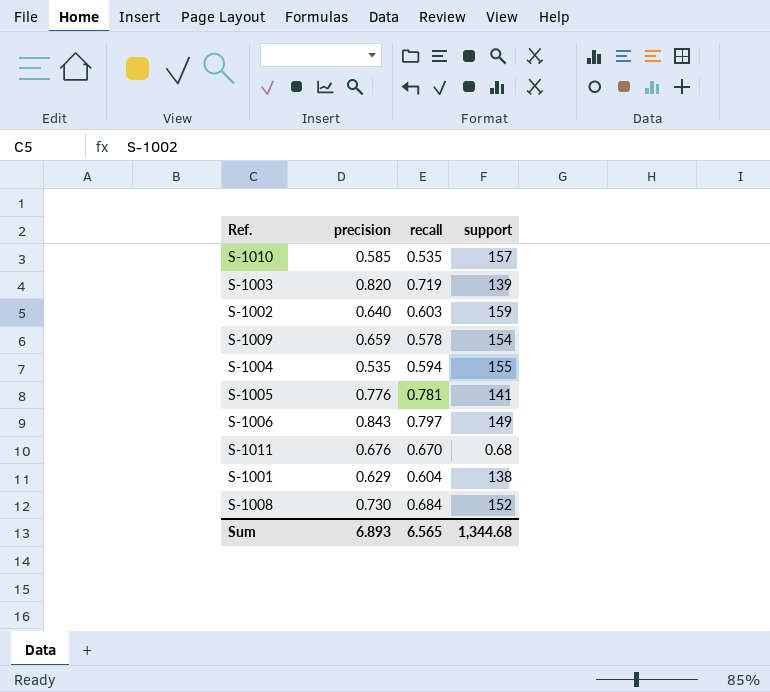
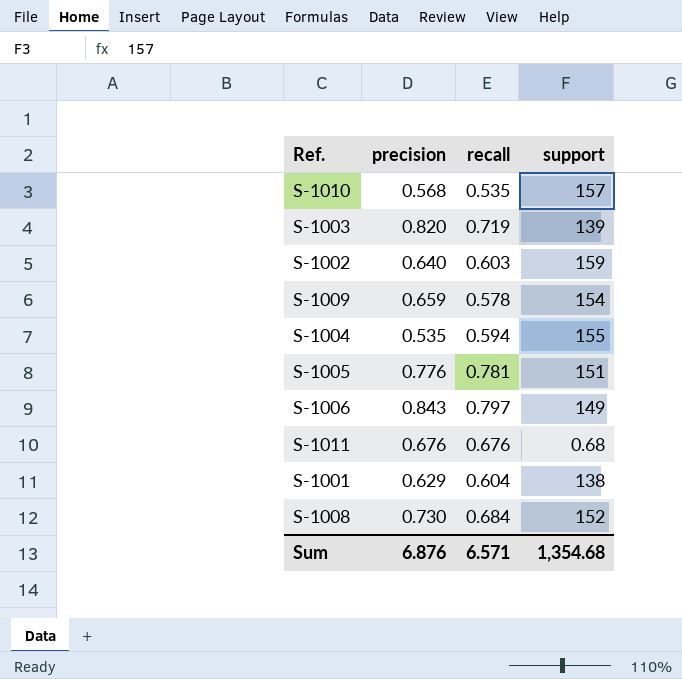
S-1010 | precision: 0.585 -> 0.568
S-1005 | support: 141 -> 151
S-1011 | recall: 0.670 -> 0.676
Sum | precision: 6.893 -> 6.876
Sum | recall: 6.565 -> 6.571
Sum | support: 1,344.68 -> 1,354.68

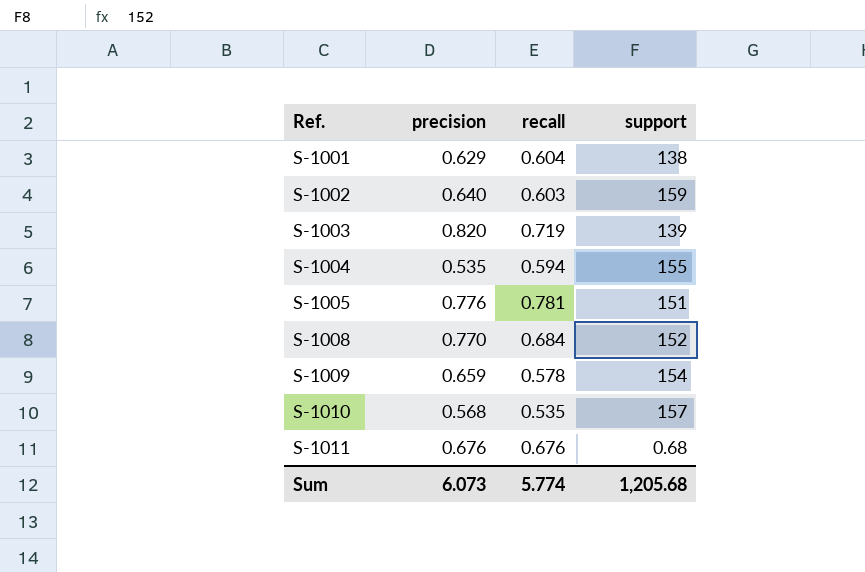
row order: none -> Ref. ascending
row S-1006: 0.843 | 0.797 | 149 -> none
S-1008 | precision: 0.730 -> 0.770
Sum | precision: 6.876 -> 6.073
Sum | recall: 6.571 -> 5.774
Sum | support: 1,354.68 -> 1,205.68

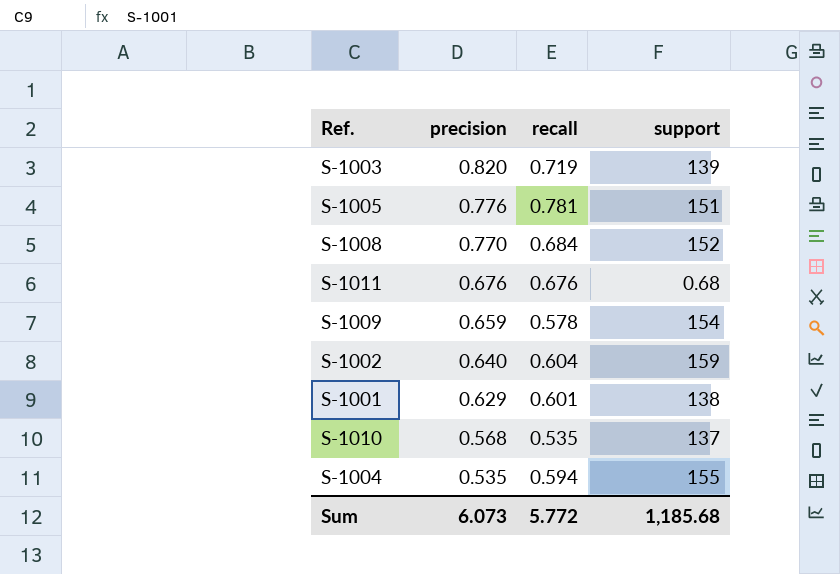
row order: Ref. ascending -> precision descending
S-1002 | recall: 0.603 -> 0.604
S-1001 | recall: 0.604 -> 0.601
S-1010 | support: 157 -> 137
Sum | recall: 5.774 -> 5.772
Sum | support: 1,205.68 -> 1,185.68

